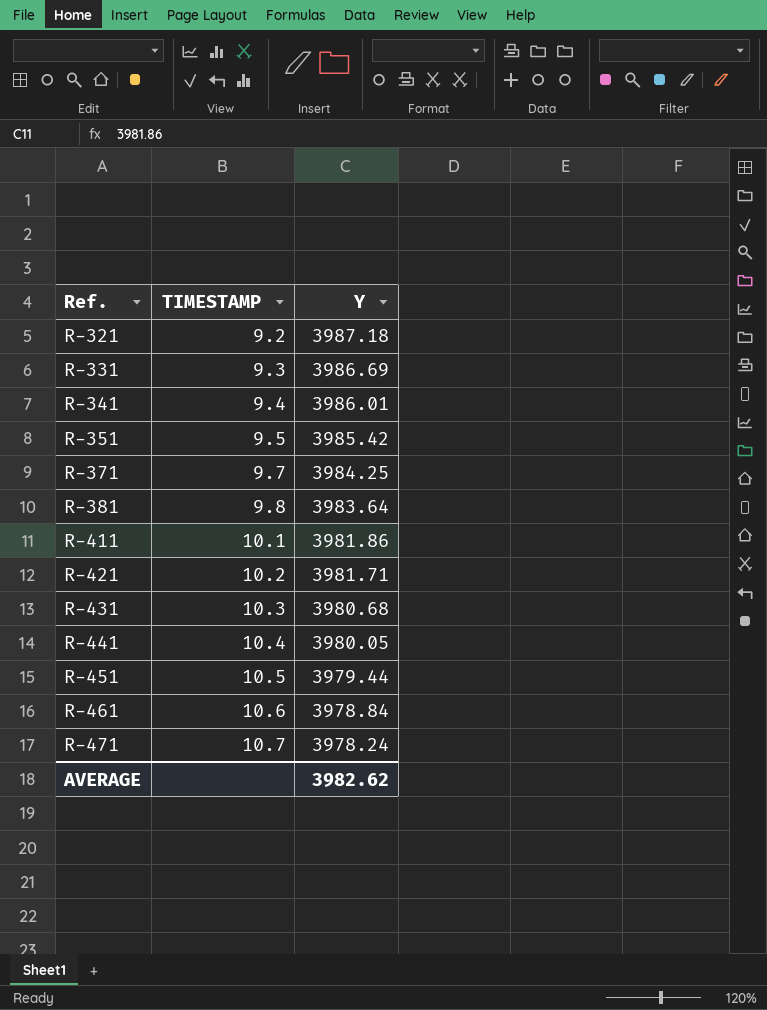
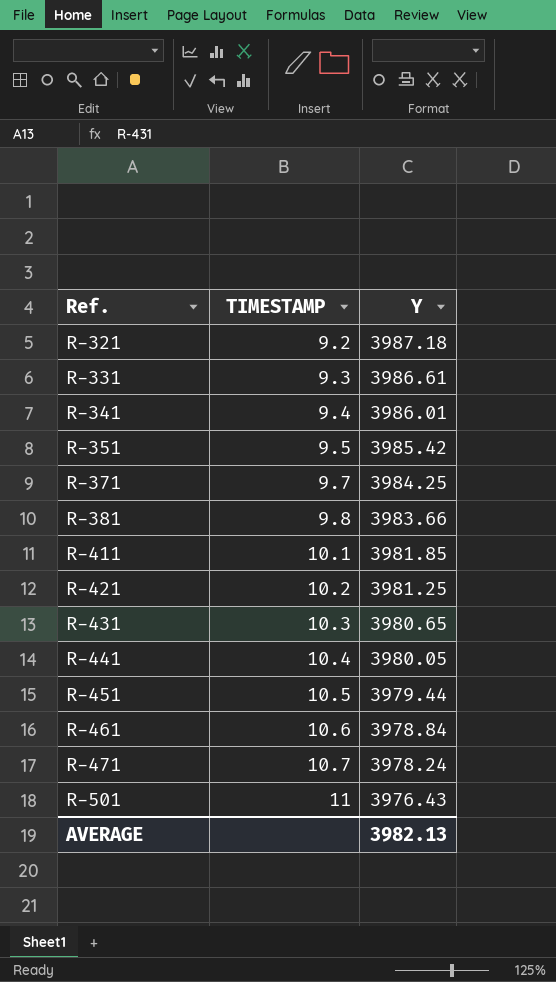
R-331 | Y: 3986.69 -> 3986.61
R-381 | Y: 3983.64 -> 3983.66
R-411 | Y: 3981.86 -> 3981.85
R-421 | Y: 3981.71 -> 3981.25
R-431 | Y: 3980.68 -> 3980.65
row R-501: none -> 11 | 3976.43
AVERAGE | Y: 3982.62 -> 3982.13

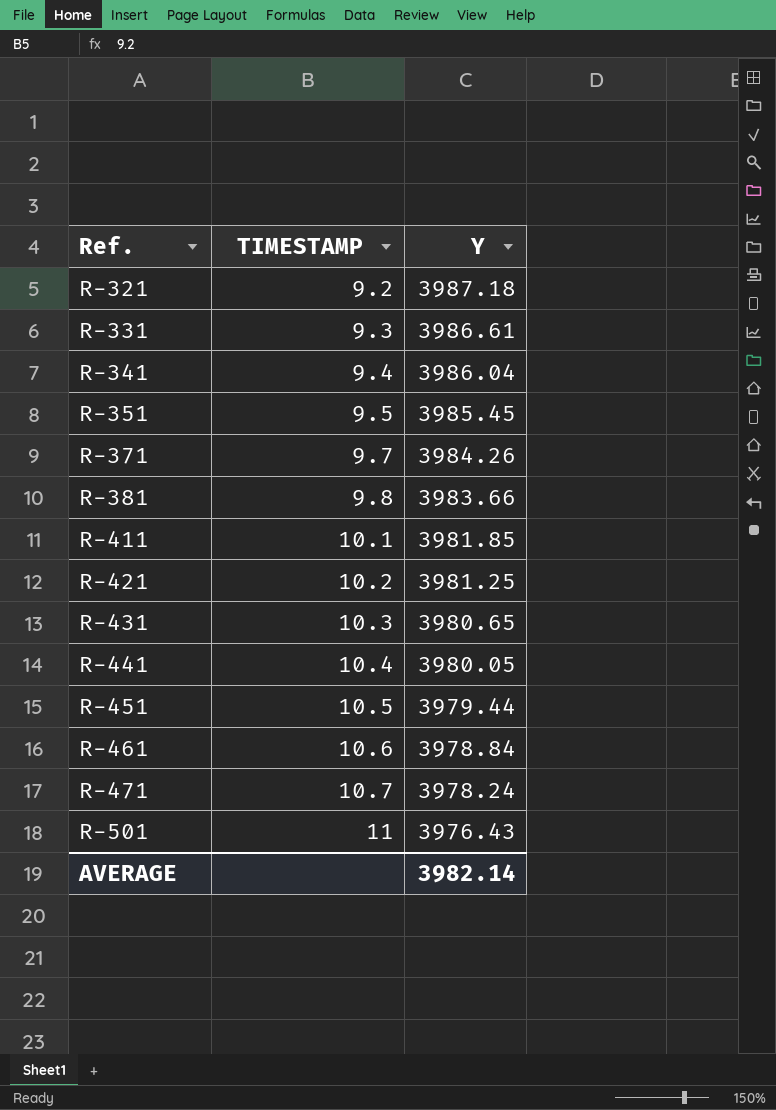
R-341 | Y: 3986.01 -> 3986.04
R-351 | Y: 3985.42 -> 3985.45
R-371 | Y: 3984.25 -> 3984.26
AVERAGE | Y: 3982.13 -> 3982.14

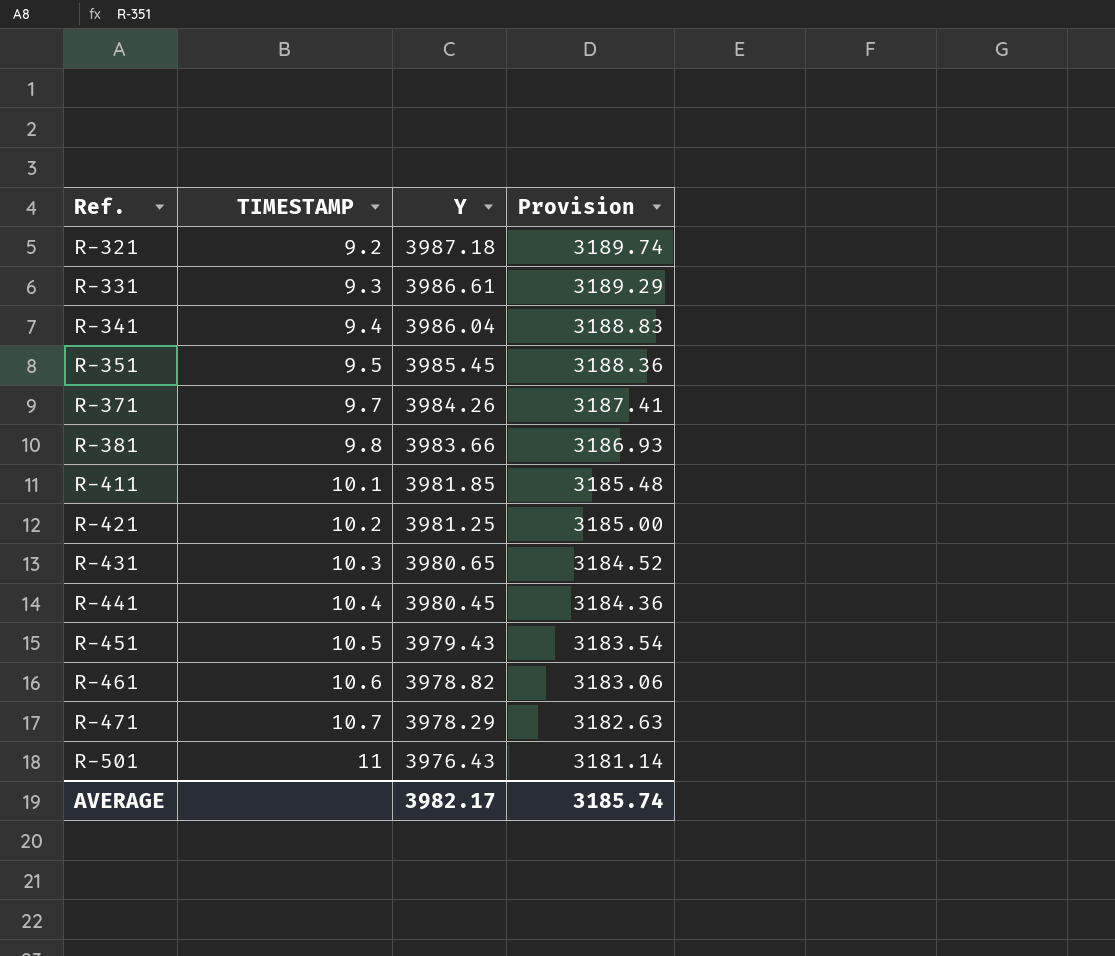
column Provision | formula: none -> [Y] * 0.8
R-441 | Y: 3980.05 -> 3980.45
R-451 | Y: 3979.44 -> 3979.43
R-461 | Y: 3978.84 -> 3978.82
R-471 | Y: 3978.24 -> 3978.29
AVERAGE | Y: 3982.14 -> 3982.17

